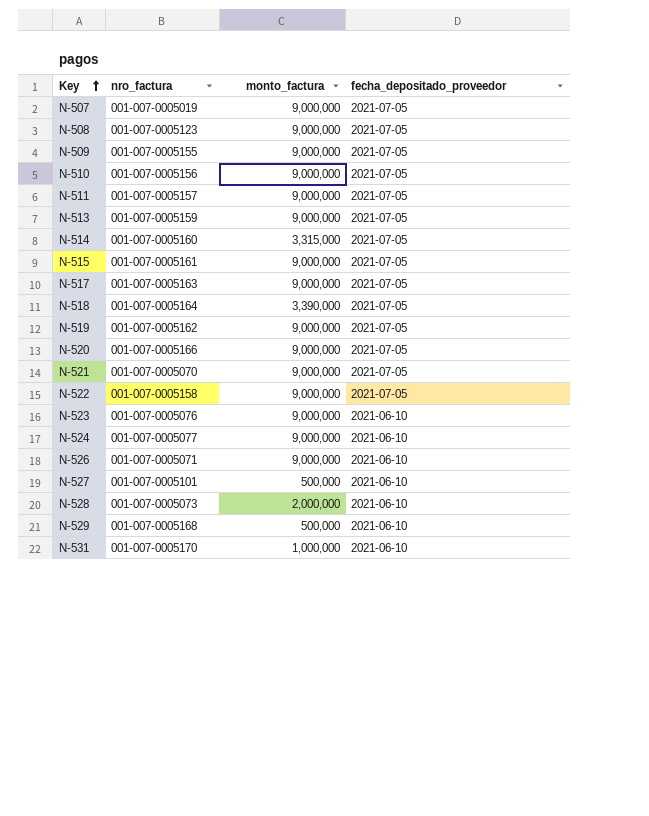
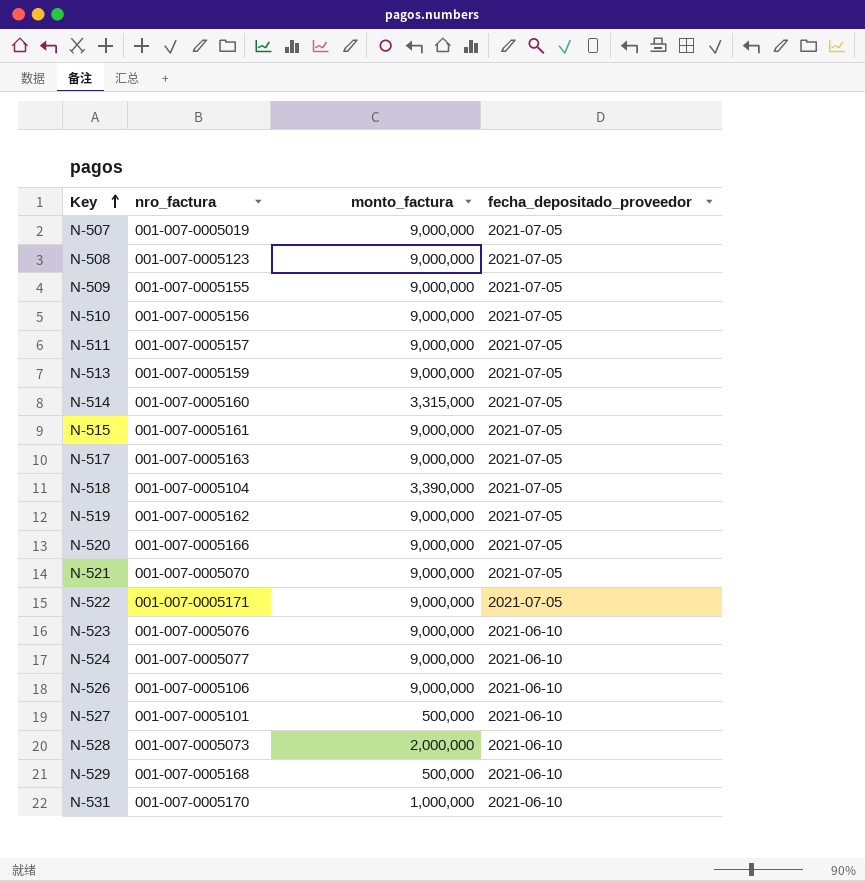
N-518 | nro_factura: 001-007-0005164 -> 001-007-0005104
N-522 | nro_factura: 001-007-0005158 -> 001-007-0005171
N-526 | nro_factura: 001-007-0005071 -> 001-007-0005106

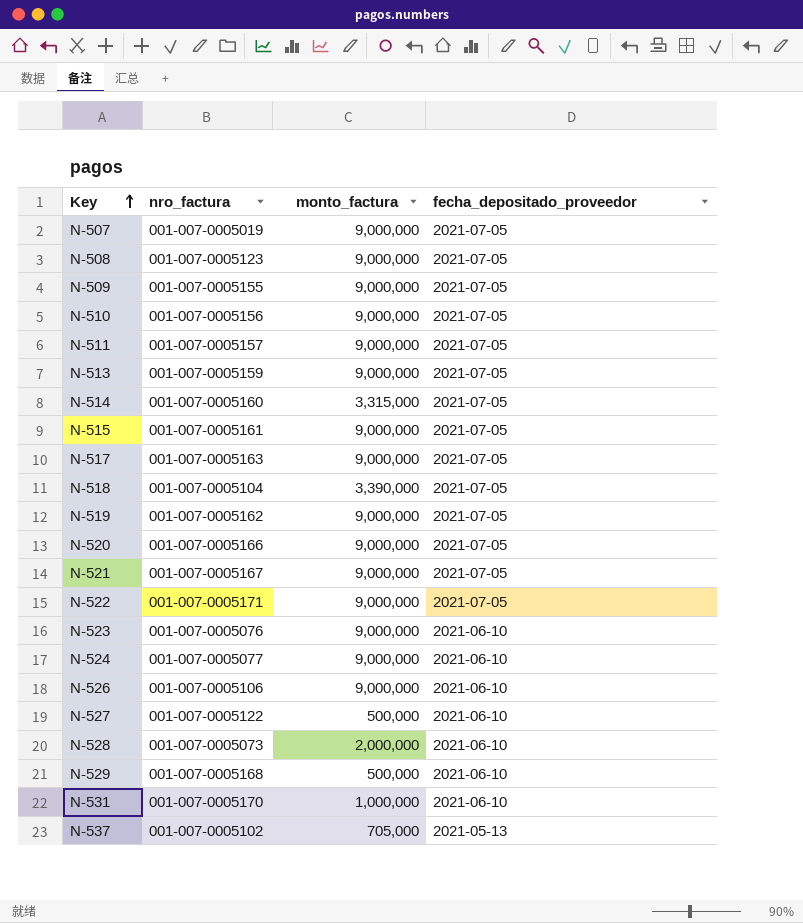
N-521 | nro_factura: 001-007-0005070 -> 001-007-0005167
N-527 | nro_factura: 001-007-0005101 -> 001-007-0005122
row N-537: none -> 001-007-0005102 | 705,000 | 2021-05-13

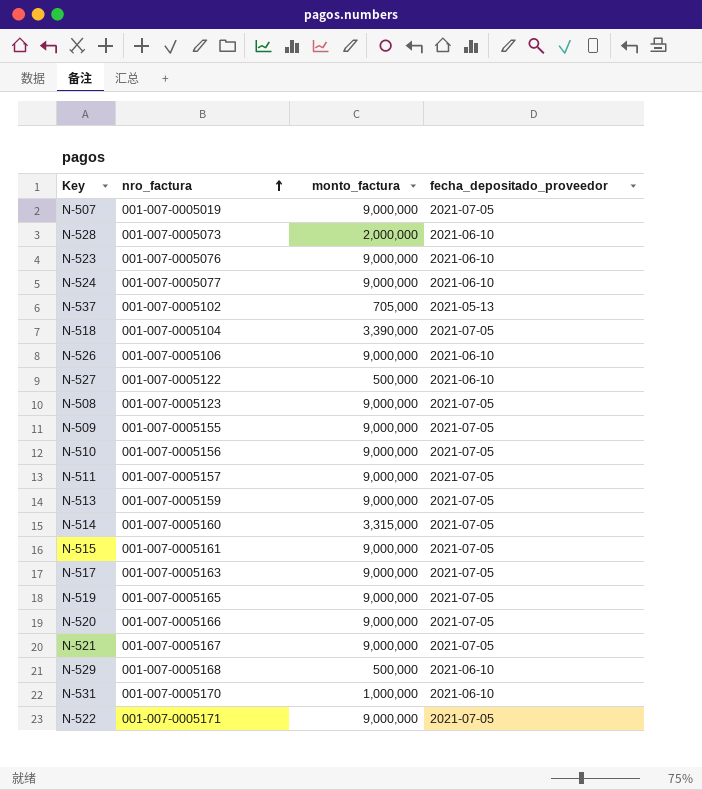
row order: Key ascending -> nro_factura ascending
N-519 | nro_factura: 001-007-0005162 -> 001-007-0005165

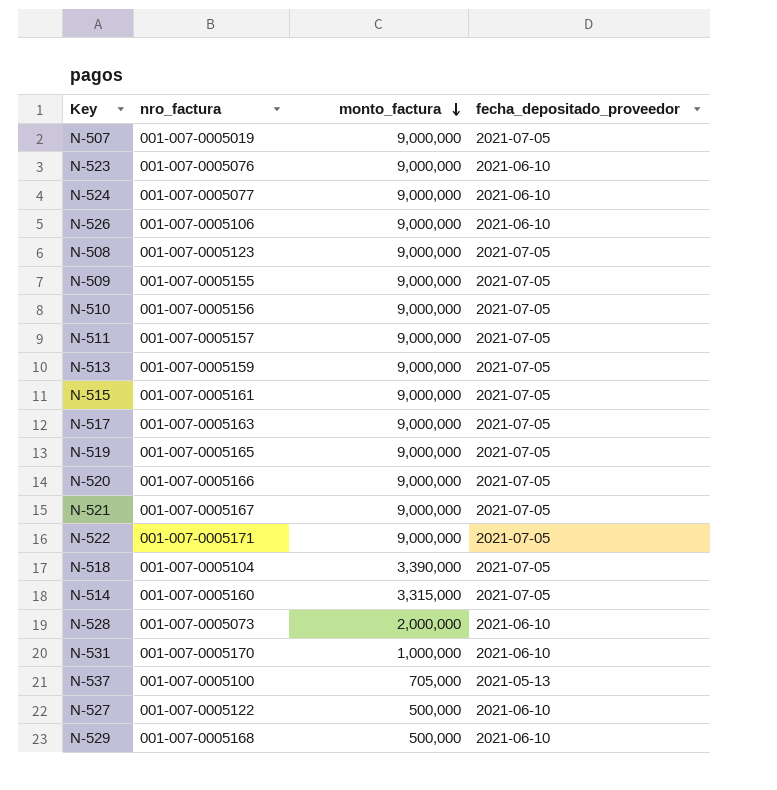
row order: nro_factura ascending -> monto_factura descending
N-537 | nro_factura: 001-007-0005102 -> 001-007-0005100

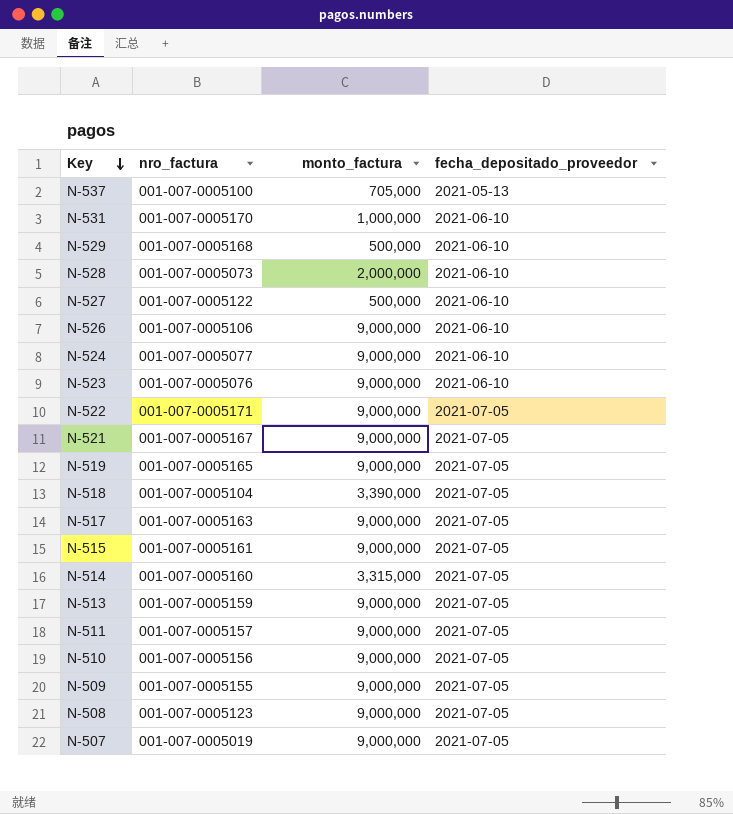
row order: monto_factura descending -> Key descending
row N-520: 001-007-0005166 | 9,000,000 | 2021-07-05 -> none

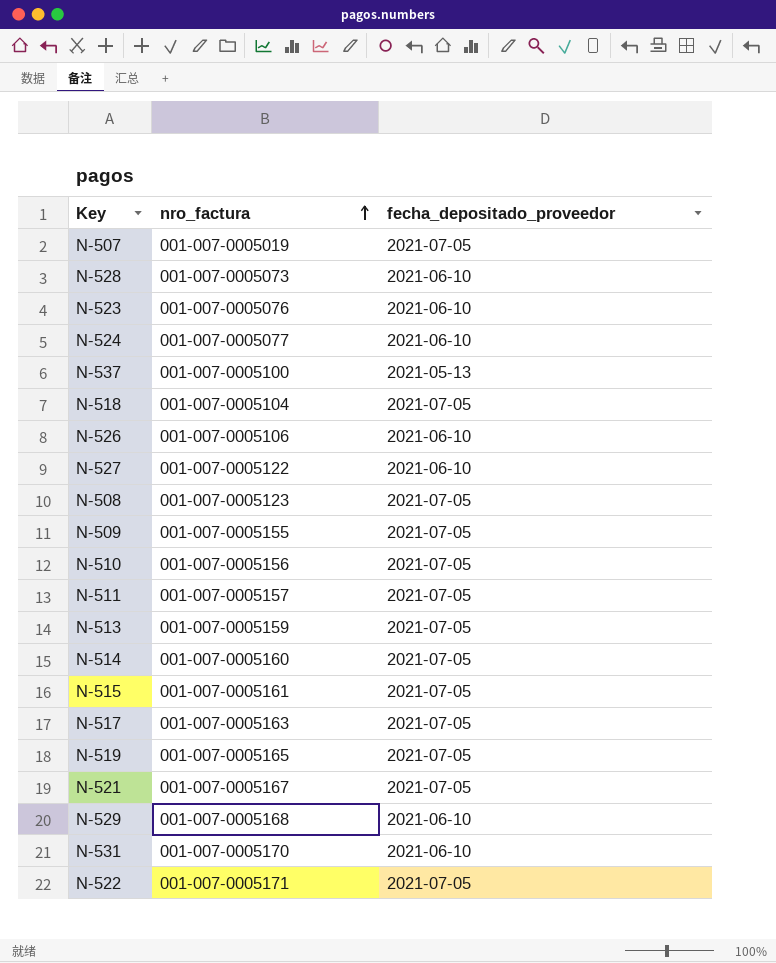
row order: Key descending -> nro_factura ascending
column monto_factura | position: 3 -> none

